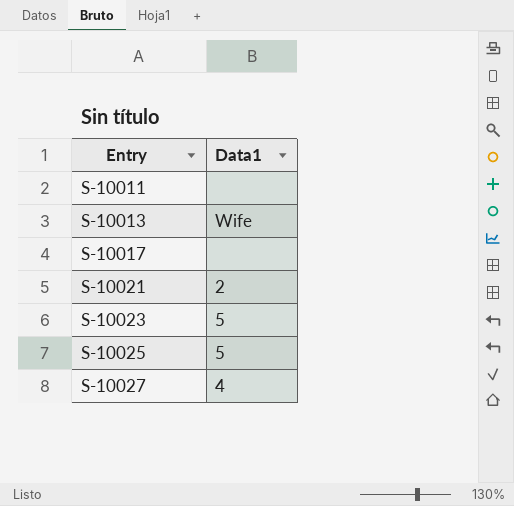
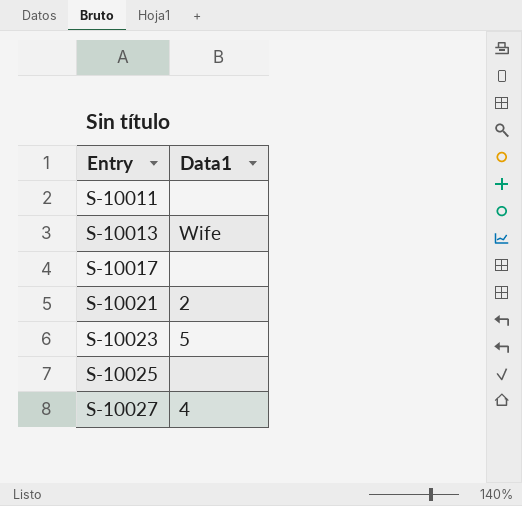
S-10025 | Data1: 5 -> none

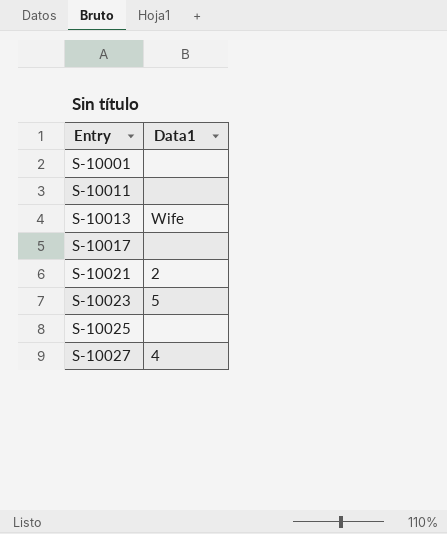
row S-10001: none -> none

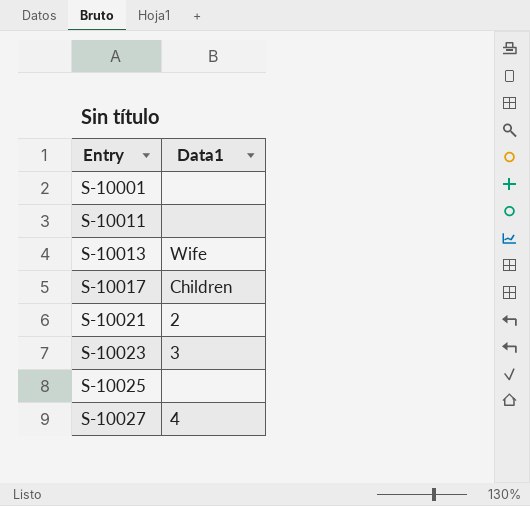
S-10017 | Data1: none -> Children
S-10023 | Data1: 5 -> 3

